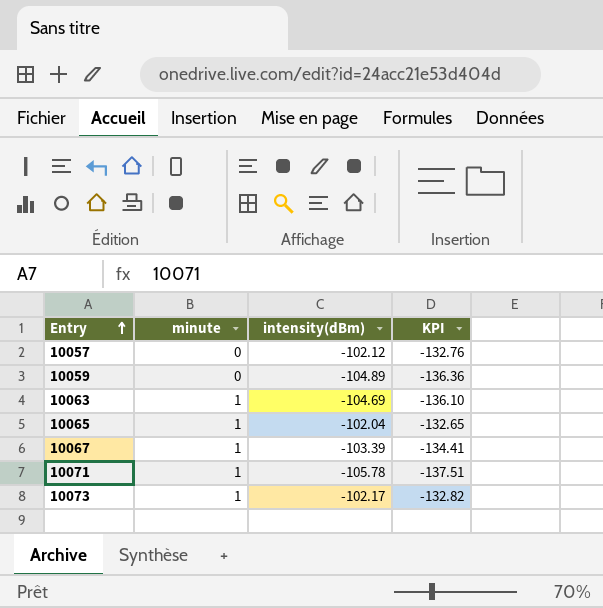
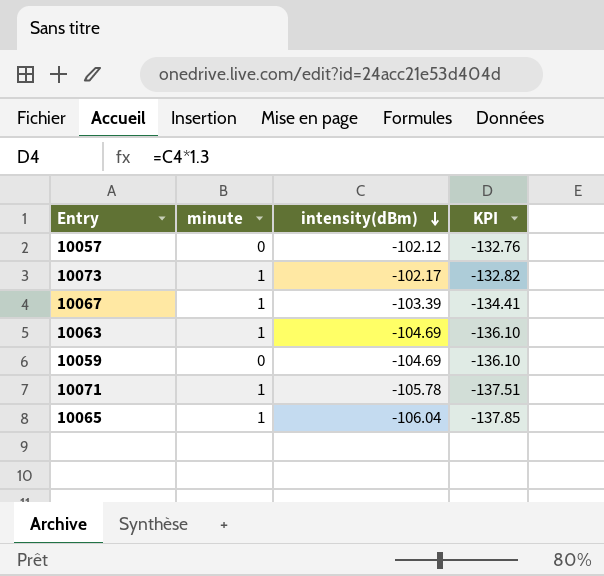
row order: Entry ascending -> intensity(dBm) descending
10059 | intensity(dBm): -104.89 -> -104.69
10059 | KPI: -136.36 -> -136.10
10065 | intensity(dBm): -102.04 -> -106.04
10065 | KPI: -132.65 -> -137.85

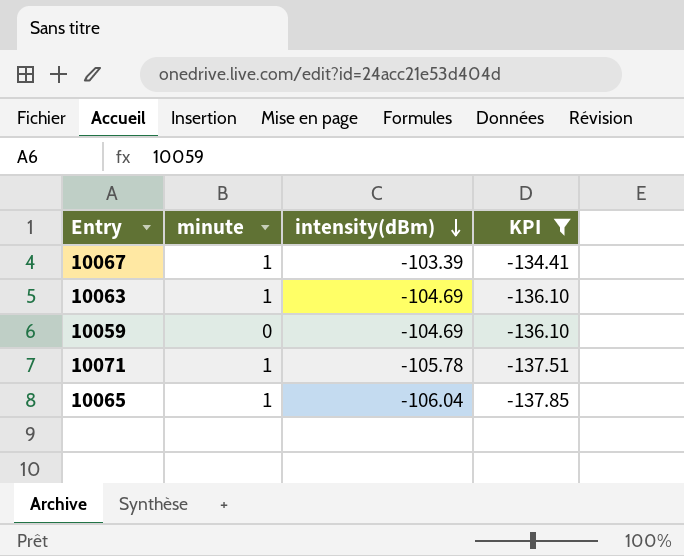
filter: none -> KPI <= -134.41

